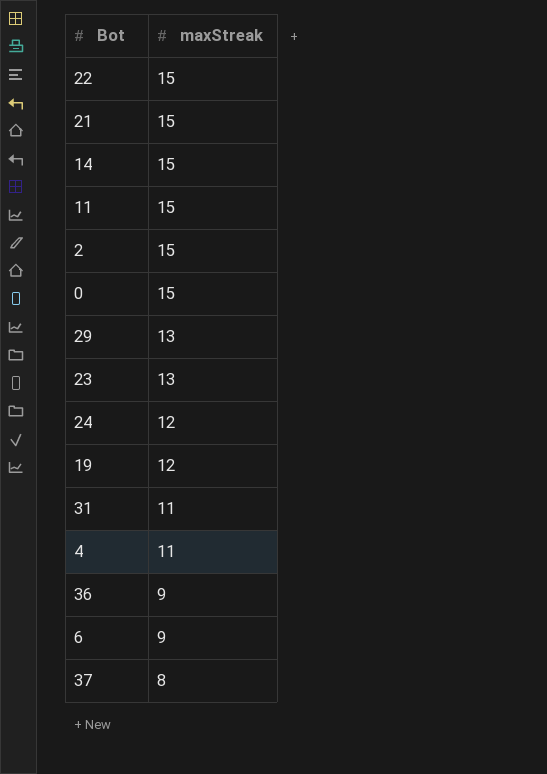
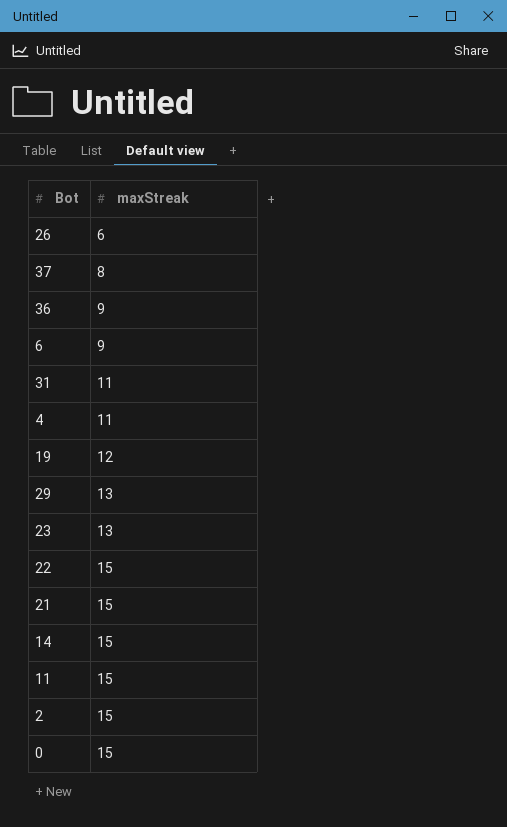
row order: maxStreak descending -> maxStreak ascending
row 24: 12 -> none
row 26: none -> 6

